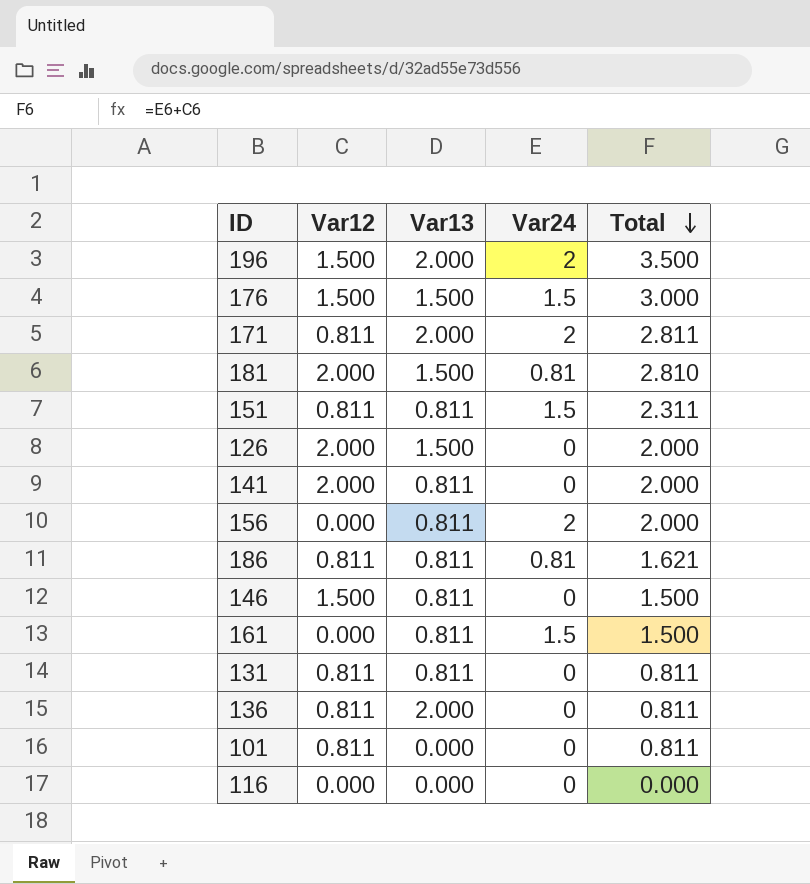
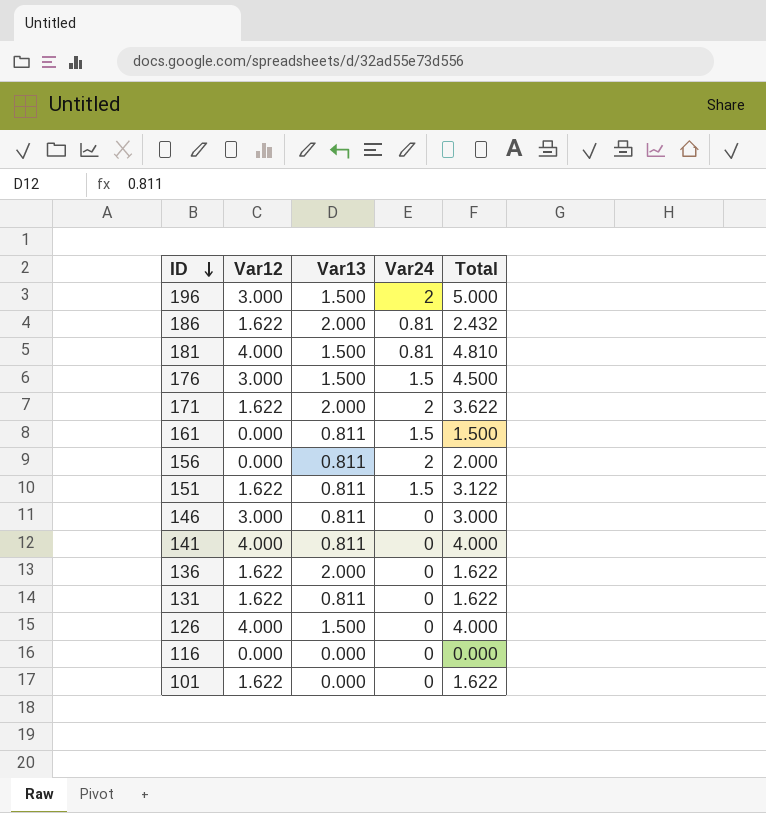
row order: Total descending -> ID descending
196 | Var12: 1.500 -> 3.000
196 | Var13: 2.000 -> 1.500
196 | Total: 3.500 -> 5.000
186 | Var12: 0.811 -> 1.622
186 | Var13: 0.811 -> 2.000
186 | Total: 1.621 -> 2.432
181 | Var12: 2.000 -> 4.000
181 | Total: 2.810 -> 4.810
176 | Var12: 1.500 -> 3.000
176 | Total: 3.000 -> 4.500
171 | Var12: 0.811 -> 1.622
171 | Total: 2.811 -> 3.622
151 | Var12: 0.811 -> 1.622
151 | Total: 2.311 -> 3.122
146 | Var12: 1.500 -> 3.000
146 | Total: 1.500 -> 3.000
141 | Var12: 2.000 -> 4.000
141 | Total: 2.000 -> 4.000
136 | Var12: 0.811 -> 1.622
136 | Total: 0.811 -> 1.622
131 | Var12: 0.811 -> 1.622
131 | Total: 0.811 -> 1.622
126 | Var12: 2.000 -> 4.000
126 | Total: 2.000 -> 4.000
101 | Var12: 0.811 -> 1.622
101 | Total: 0.811 -> 1.622

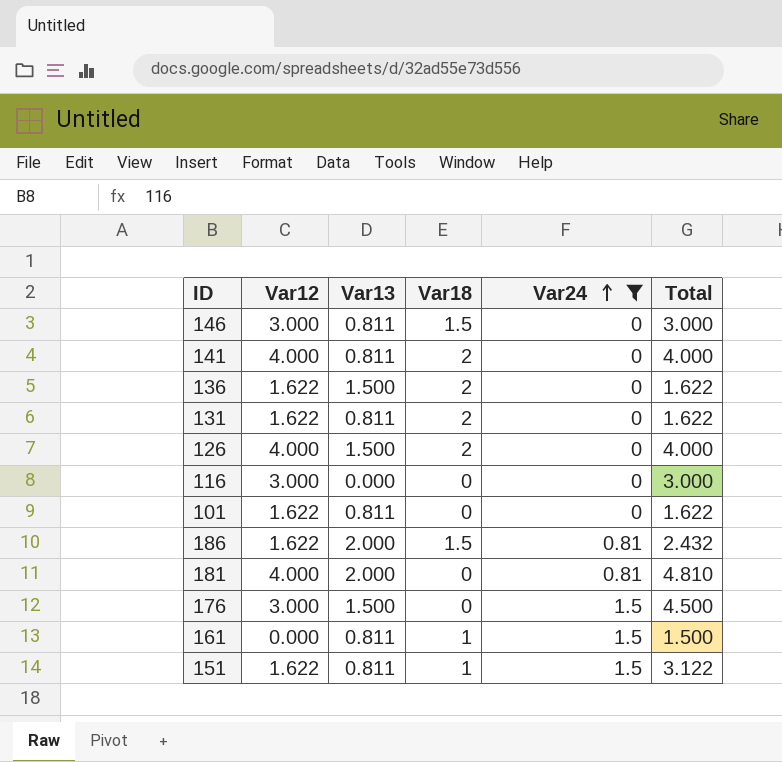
filter: none -> Var24 != 2
row order: ID descending -> Var24 ascending
column Var18 | position: none -> 4
136 | Var13: 2.000 -> 1.500
116 | Var12: 0.000 -> 3.000
116 | Total: 0.000 -> 3.000
101 | Var13: 0.000 -> 0.811
181 | Var13: 1.500 -> 2.000

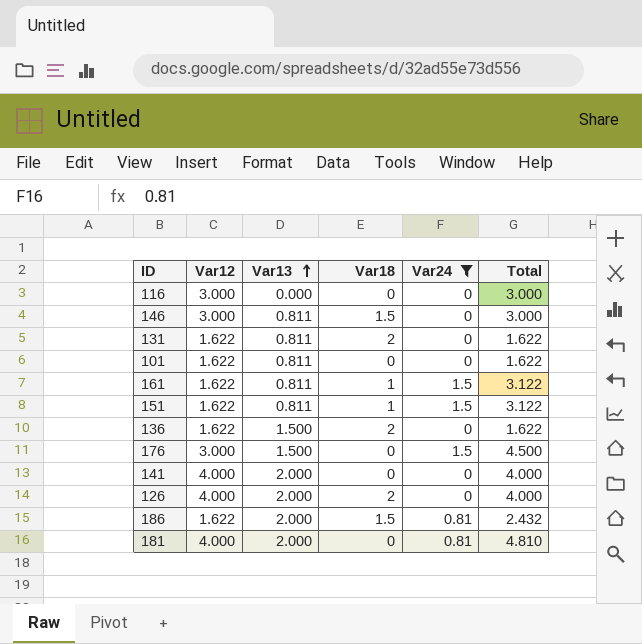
row order: Var24 ascending -> Var13 ascending
161 | Var12: 0.000 -> 1.622
161 | Total: 1.500 -> 3.122
141 | Var13: 0.811 -> 2.000
141 | Var18: 2 -> 0
126 | Var13: 1.500 -> 2.000

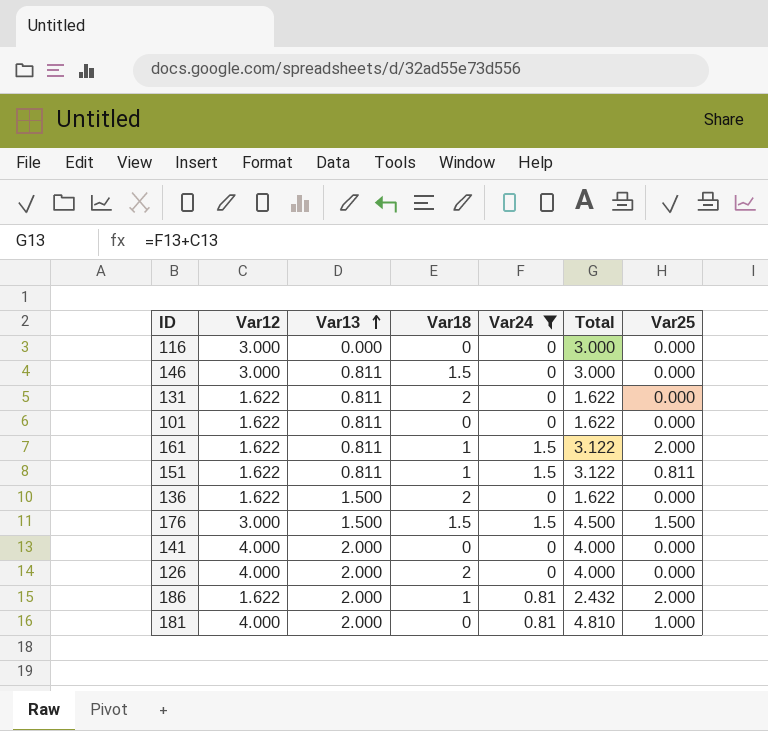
column Var25 | position: none -> 7
176 | Var18: 0 -> 1.5
186 | Var18: 1.5 -> 1

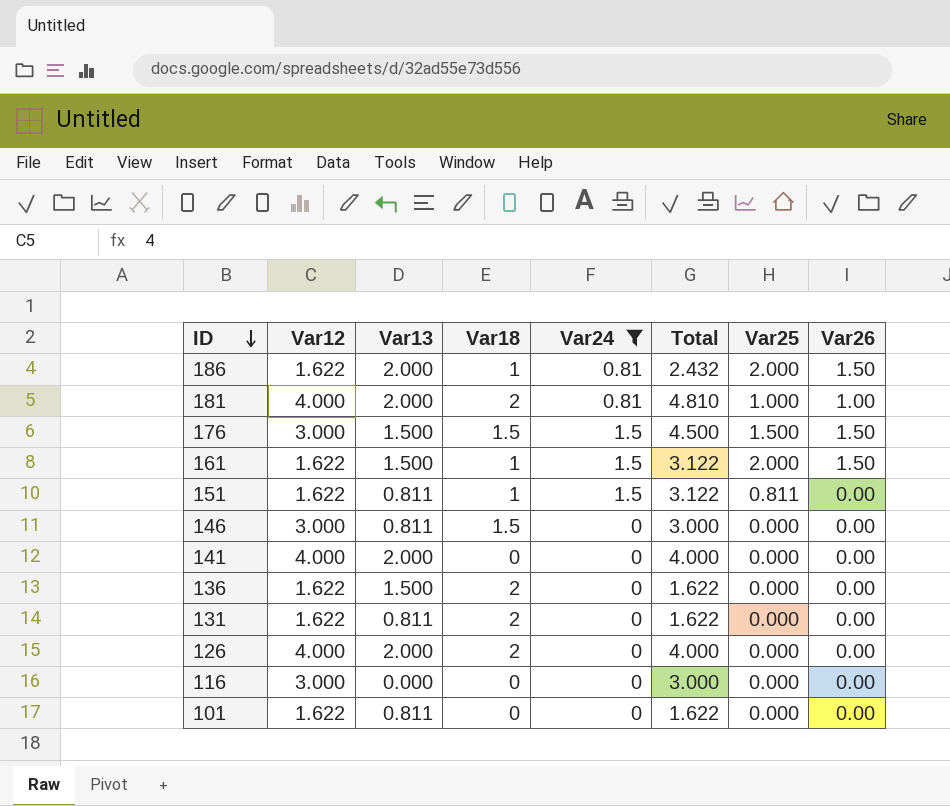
row order: Var13 ascending -> ID descending
column Var26 | position: none -> 8
181 | Var18: 0 -> 2
161 | Var13: 0.811 -> 1.500

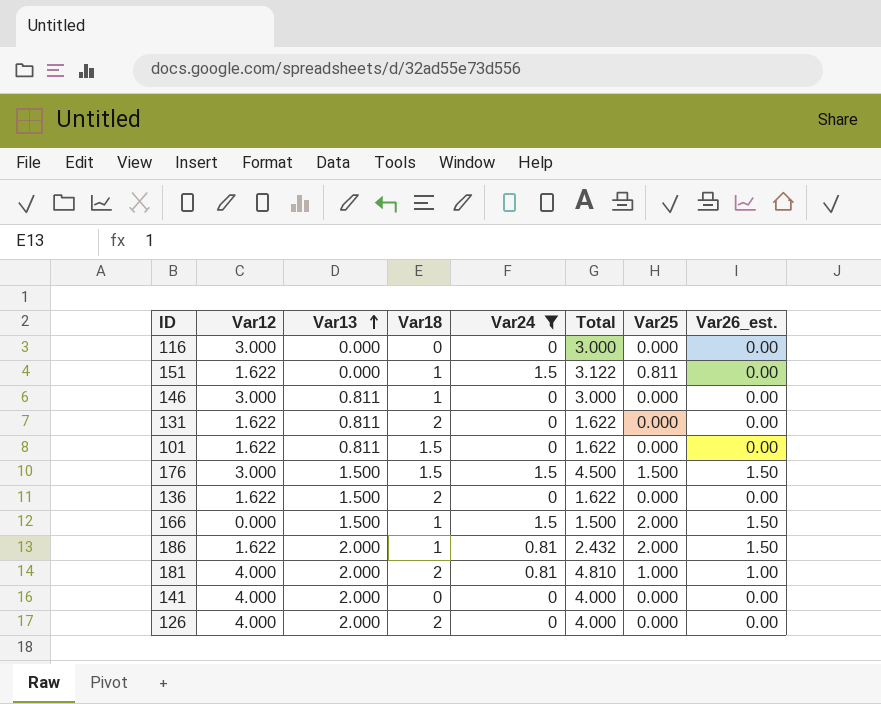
row order: ID descending -> Var13 ascending
column name: Var26 -> Var26_est.
row 161: 1.622 | 1.500 | 1 | 1.5 | 3.122 | 2.000 | 1.50 -> none
151 | Var13: 0.811 -> 0.000
146 | Var18: 1.5 -> 1
101 | Var18: 0 -> 1.5
row 166: none -> 0.000 | 1.500 | 1 | 1.5 | 1.500 | 2.000 | 1.50

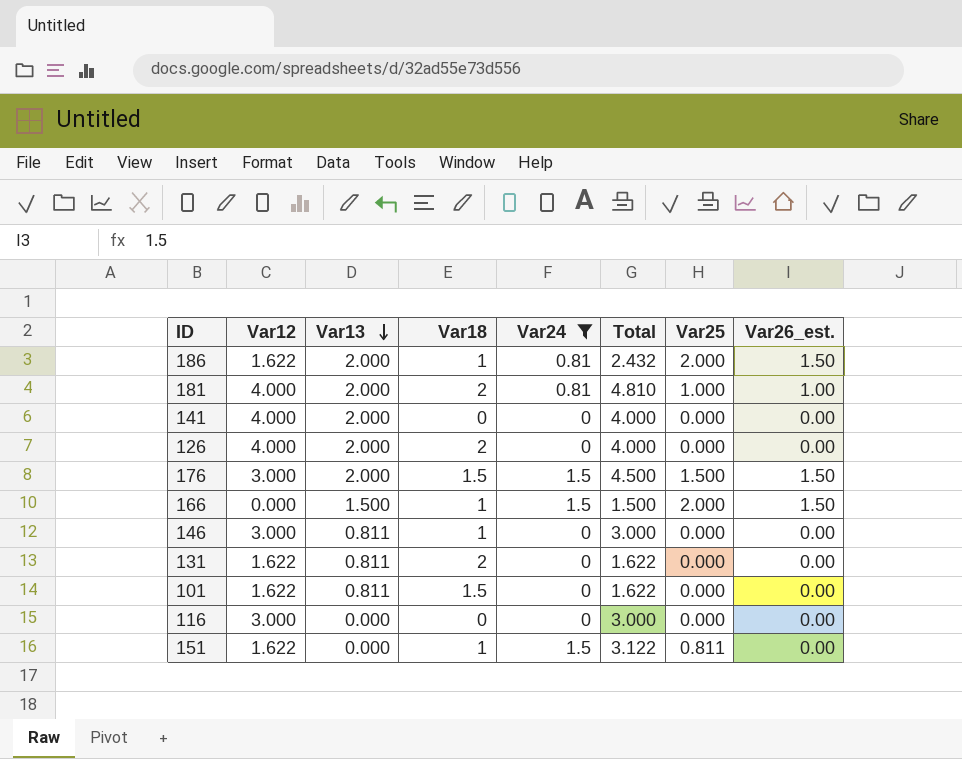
row order: Var13 ascending -> Var13 descending
row 136: 1.622 | 1.500 | 2 | 0 | 1.622 | 0.000 | 0.00 -> none
176 | Var13: 1.500 -> 2.000

